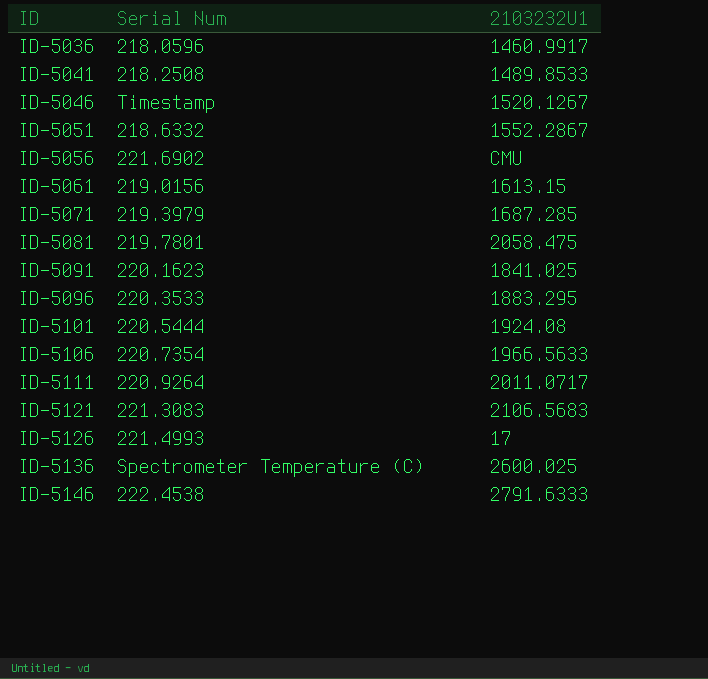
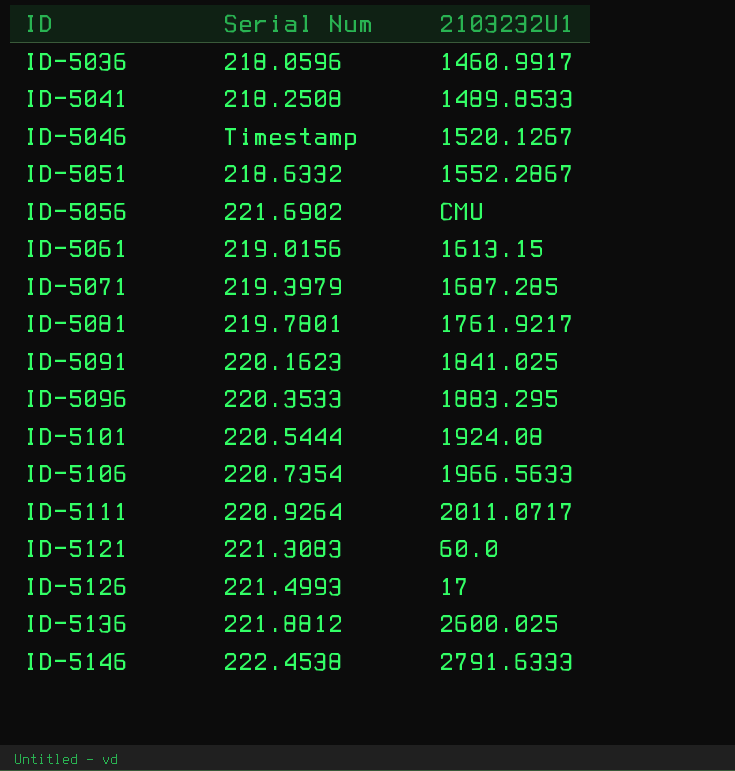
ID-5081 | 2103232U1: 2058.475 -> 1761.9217
ID-5121 | 2103232U1: 2106.5683 -> 60.0
ID-5136 | Serial Num: Spectrometer Temperature (C) -> 221.8812

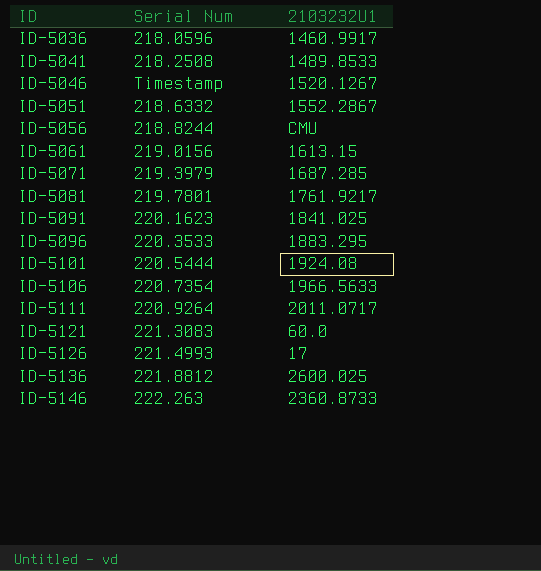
ID-5056 | Serial Num: 221.6902 -> 218.8244
ID-5146 | Serial Num: 222.4538 -> 222.263
ID-5146 | 2103232U1: 2791.6333 -> 2360.8733

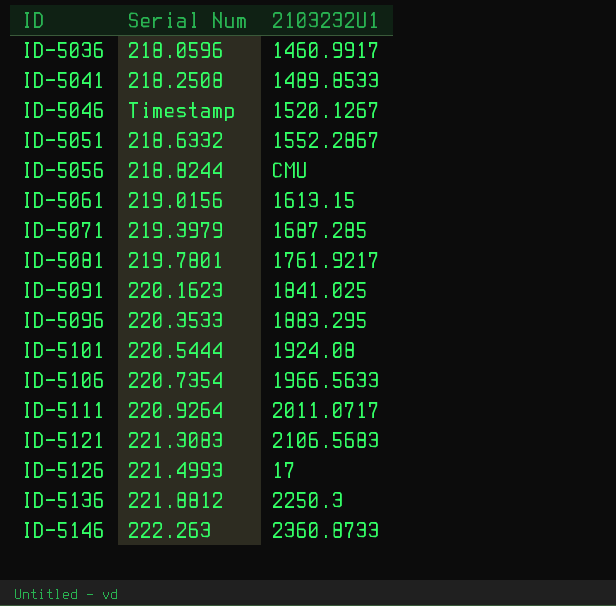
ID-5121 | 2103232U1: 60.0 -> 2106.5683
ID-5136 | 2103232U1: 2600.025 -> 2250.3

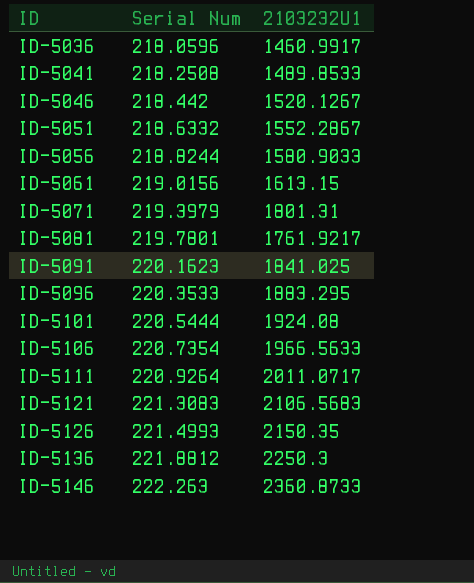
ID-5046 | Serial Num: Timestamp -> 218.442
ID-5056 | 2103232U1: CMU -> 1580.9033
ID-5071 | 2103232U1: 1687.285 -> 1801.31
ID-5126 | 2103232U1: 17 -> 2150.35

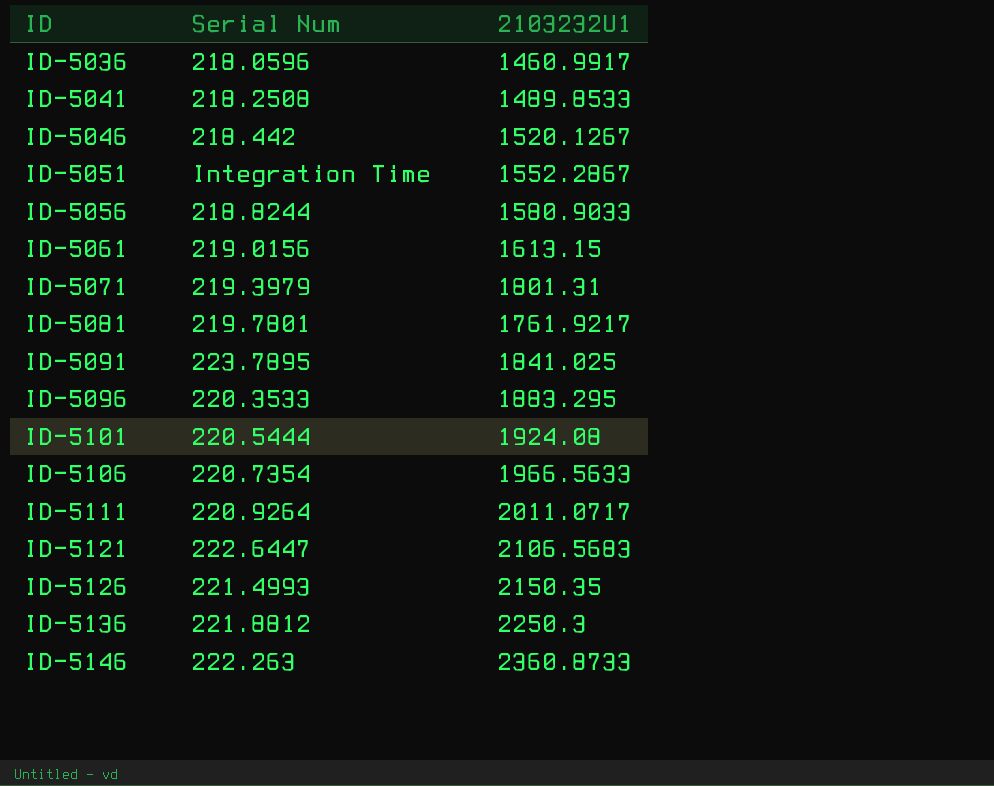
ID-5051 | Serial Num: 218.6332 -> Integration Time
ID-5091 | Serial Num: 220.1623 -> 223.7895
ID-5121 | Serial Num: 221.3083 -> 222.6447

